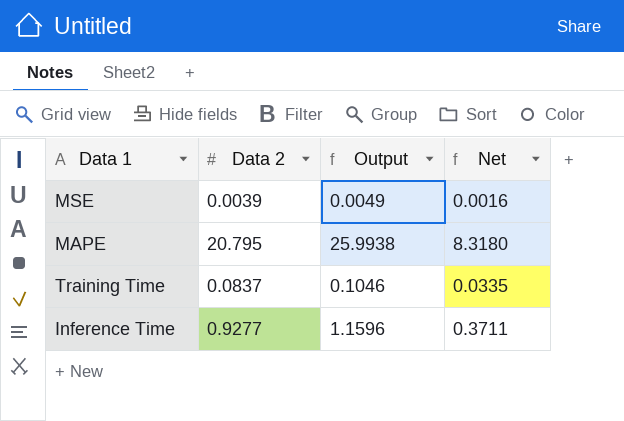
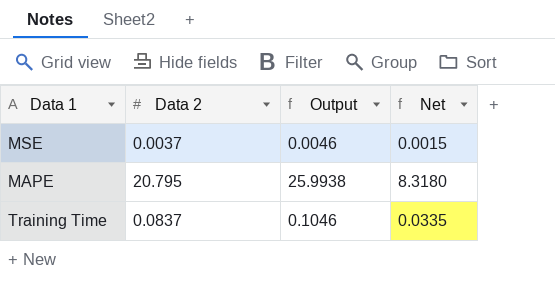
row Inference Time: 0.9277 | 1.1596 | 0.3711 -> none
MSE | Data 2: 0.0039 -> 0.0037
MSE | Output: 0.0049 -> 0.0046
MSE | Net: 0.0016 -> 0.0015

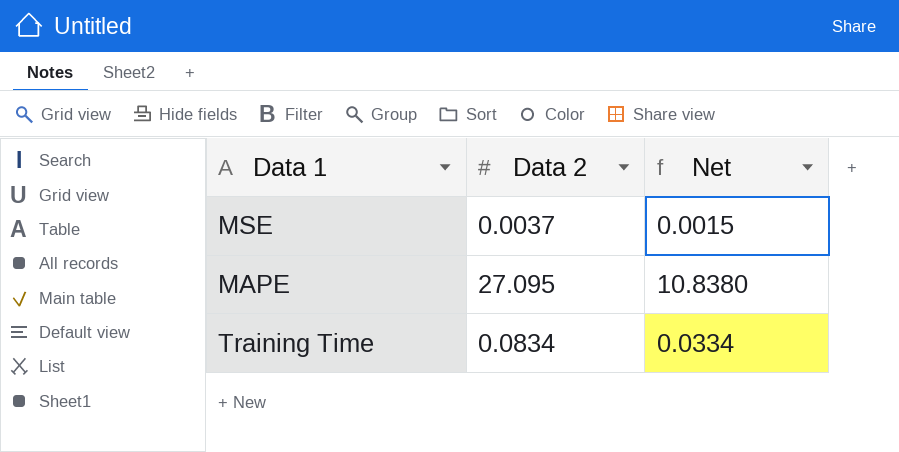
column Output | formula: [Data 2] * 1.25 -> none
MAPE | Data 2: 20.795 -> 27.095
MAPE | Net: 8.3180 -> 10.8380
Training Time | Data 2: 0.0837 -> 0.0834
Training Time | Net: 0.0335 -> 0.0334

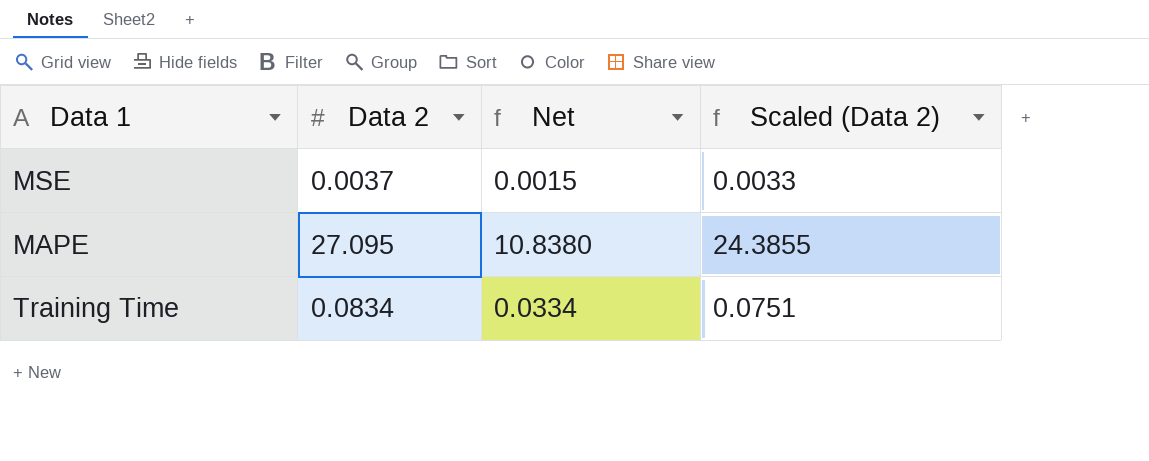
column Scaled (Data 2) | formula: none -> [Data 2] * 0.9

